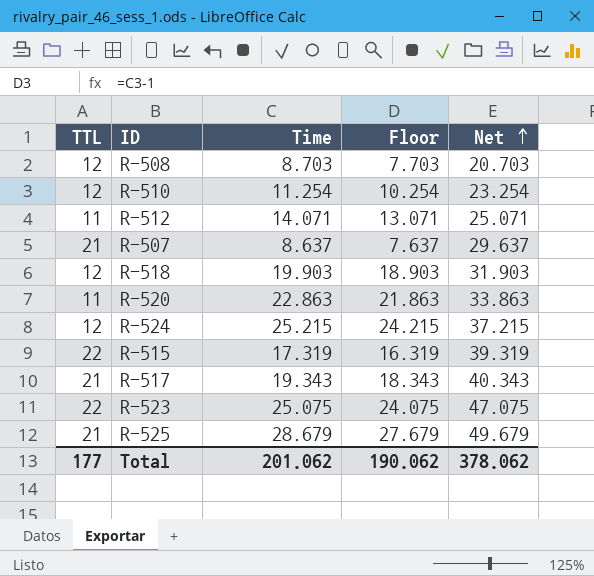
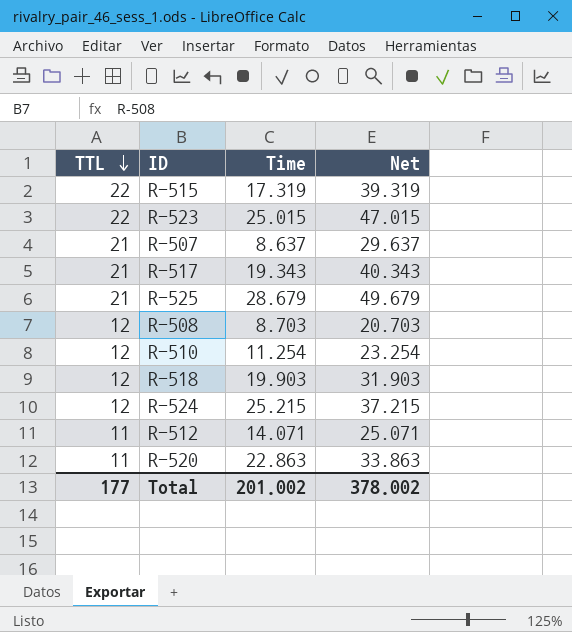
row order: Net ascending -> TTL descending
column Floor | formula: [Time] - 1 -> none
R-523 | Time: 25.075 -> 25.015
R-523 | Net: 47.075 -> 47.015
Total | Time: 201.062 -> 201.002
Total | Net: 378.062 -> 378.002

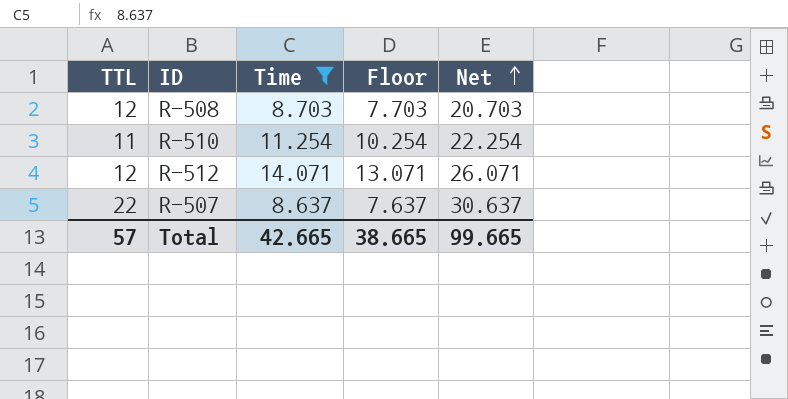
filter: none -> Time <= 14.071
row order: TTL descending -> Net ascending
column Floor | formula: none -> [Time] - 1
R-510 | TTL: 12 -> 11
R-510 | Net: 23.254 -> 22.254
R-512 | TTL: 11 -> 12
R-512 | Net: 25.071 -> 26.071
R-507 | TTL: 21 -> 22
R-507 | Net: 29.637 -> 30.637
Total | TTL: 177 -> 57
Total | Time: 201.002 -> 42.665
Total | Net: 378.002 -> 99.665

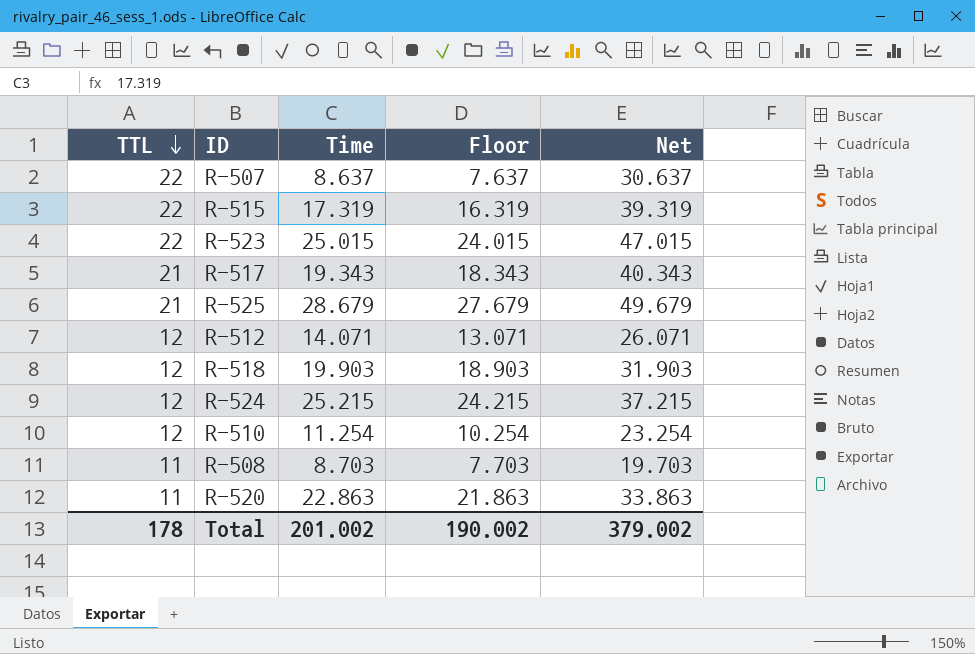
filter: Time <= 14.071 -> none
row order: Net ascending -> TTL descending
R-510 | TTL: 11 -> 12
R-510 | Net: 22.254 -> 23.254
R-508 | TTL: 12 -> 11
R-508 | Net: 20.703 -> 19.703
Total | TTL: 57 -> 178
Total | Time: 42.665 -> 201.002
Total | Floor: 38.665 -> 190.002
Total | Net: 99.665 -> 379.002

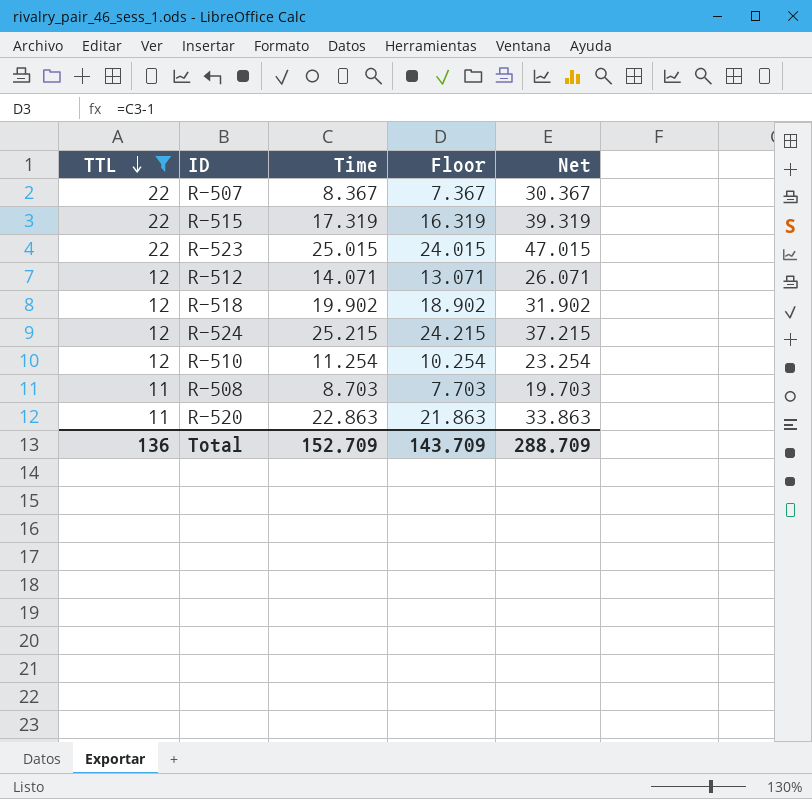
filter: none -> TTL != 21
R-507 | Time: 8.637 -> 8.367
R-507 | Floor: 7.637 -> 7.367
R-507 | Net: 30.637 -> 30.367
R-518 | Time: 19.903 -> 19.902
R-518 | Floor: 18.903 -> 18.902
R-518 | Net: 31.903 -> 31.902
Total | TTL: 178 -> 136
Total | Time: 201.002 -> 152.709
Total | Floor: 190.002 -> 143.709
Total | Net: 379.002 -> 288.709

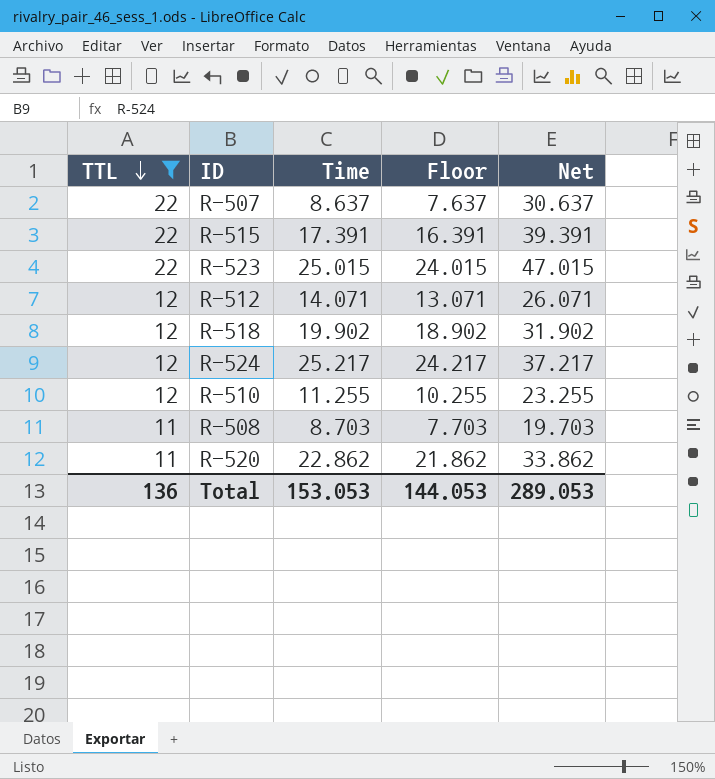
R-507 | Time: 8.367 -> 8.637
R-507 | Floor: 7.367 -> 7.637
R-507 | Net: 30.367 -> 30.637
R-515 | Time: 17.319 -> 17.391
R-515 | Floor: 16.319 -> 16.391
R-515 | Net: 39.319 -> 39.391
R-524 | Time: 25.215 -> 25.217
R-524 | Floor: 24.215 -> 24.217
R-524 | Net: 37.215 -> 37.217
R-510 | Time: 11.254 -> 11.255
R-510 | Floor: 10.254 -> 10.255
R-510 | Net: 23.254 -> 23.255
R-520 | Time: 22.863 -> 22.862
R-520 | Floor: 21.863 -> 21.862
R-520 | Net: 33.863 -> 33.862
Total | Time: 152.709 -> 153.053
Total | Floor: 143.709 -> 144.053
Total | Net: 288.709 -> 289.053

